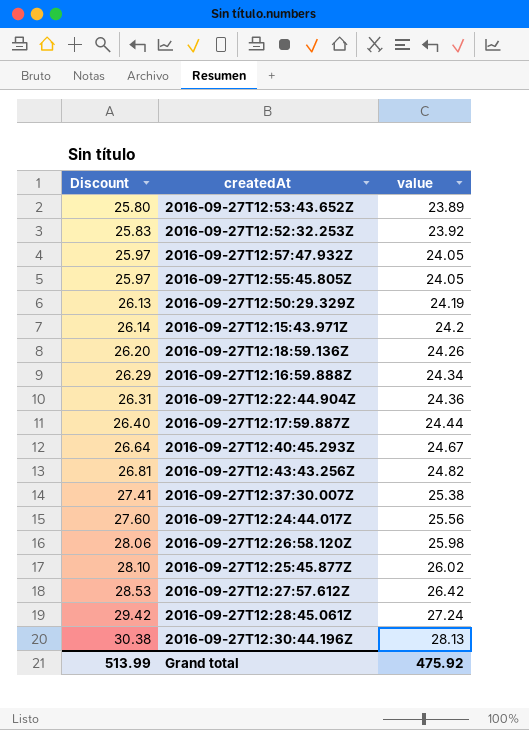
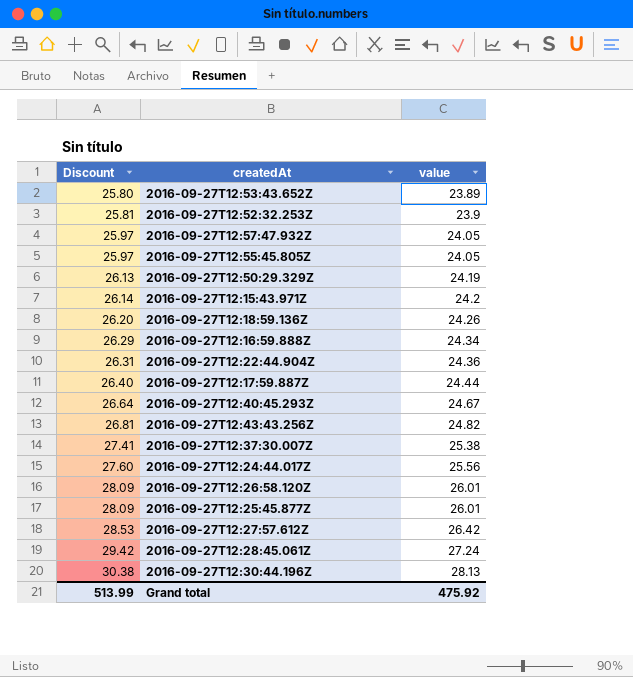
2016-09-27T12:52:32.253Z | Discount: 25.83 -> 25.81
2016-09-27T12:52:32.253Z | value: 23.92 -> 23.9
2016-09-27T12:26:58.120Z | Discount: 28.06 -> 28.09
2016-09-27T12:26:58.120Z | value: 25.98 -> 26.01
2016-09-27T12:25:45.877Z | Discount: 28.10 -> 28.09
2016-09-27T12:25:45.877Z | value: 26.02 -> 26.01

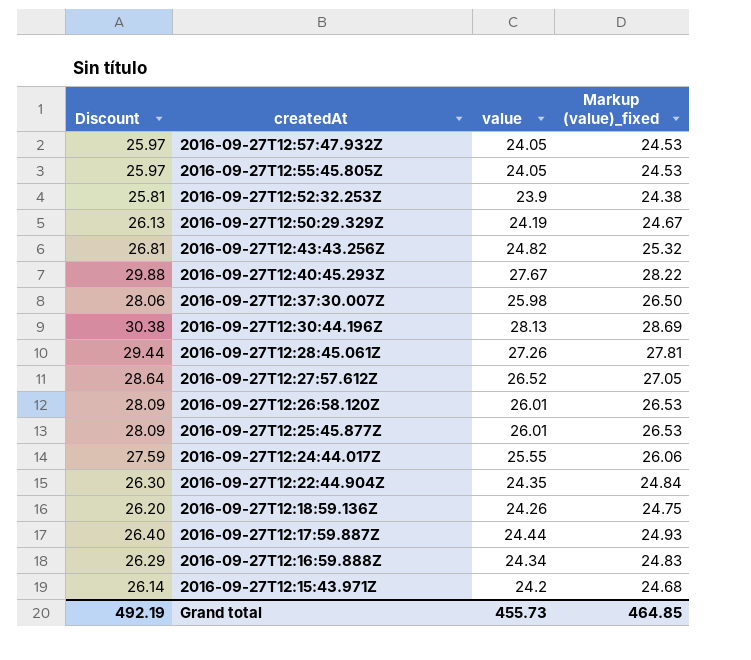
row order: Discount ascending -> createdAt descending
column Markup (value)_fixed | formula: none -> [value] * 1.02
row 2016-09-27T12:53:43.652Z: 25.80 | 23.89 -> none
2016-09-27T12:40:45.293Z | Discount: 26.64 -> 29.88
2016-09-27T12:40:45.293Z | value: 24.67 -> 27.67
2016-09-27T12:37:30.007Z | Discount: 27.41 -> 28.06
2016-09-27T12:37:30.007Z | value: 25.38 -> 25.98
2016-09-27T12:28:45.061Z | Discount: 29.42 -> 29.44
2016-09-27T12:28:45.061Z | value: 27.24 -> 27.26
2016-09-27T12:27:57.612Z | Discount: 28.53 -> 28.64
2016-09-27T12:27:57.612Z | value: 26.42 -> 26.52
2016-09-27T12:24:44.017Z | Discount: 27.60 -> 27.59
2016-09-27T12:24:44.017Z | value: 25.56 -> 25.55
2016-09-27T12:22:44.904Z | Discount: 26.31 -> 26.30
2016-09-27T12:22:44.904Z | value: 24.36 -> 24.35
Grand total | Discount: 513.99 -> 492.19
Grand total | value: 475.92 -> 455.73

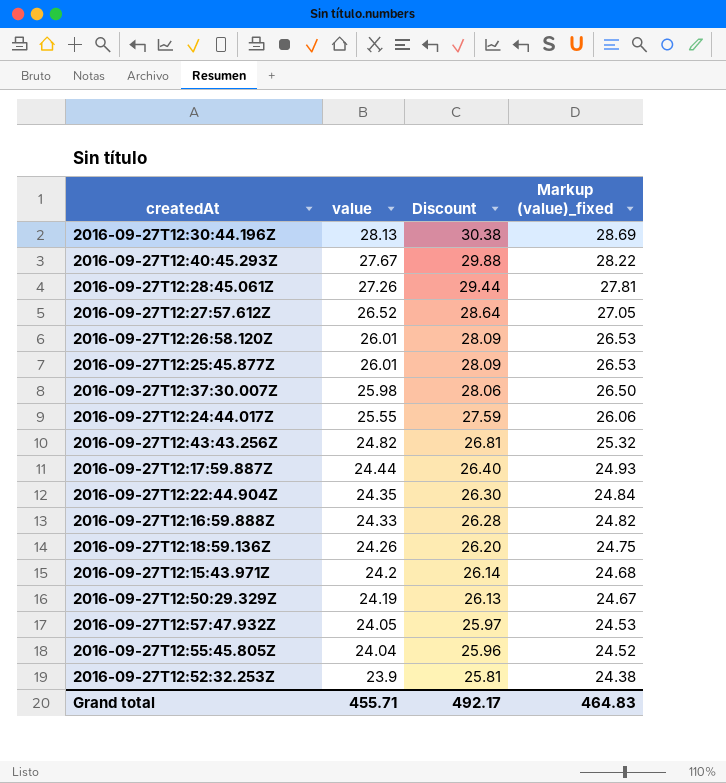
row order: createdAt descending -> value descending
column Discount | position: 1 -> 3
2016-09-27T12:16:59.888Z | value: 24.34 -> 24.33
2016-09-27T12:16:59.888Z | Discount: 26.29 -> 26.28
2016-09-27T12:16:59.888Z | Markup (value)_fixed: 24.83 -> 24.82
2016-09-27T12:55:45.805Z | value: 24.05 -> 24.04
2016-09-27T12:55:45.805Z | Discount: 25.97 -> 25.96
2016-09-27T12:55:45.805Z | Markup (value)_fixed: 24.53 -> 24.52
Grand total | value: 455.73 -> 455.71
Grand total | Discount: 492.19 -> 492.17
Grand total | Markup (value)_fixed: 464.85 -> 464.83

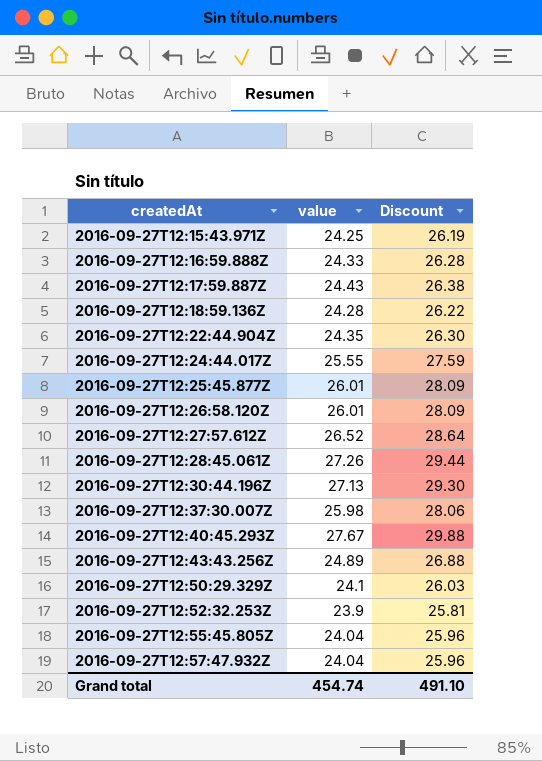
row order: value descending -> createdAt ascending
column Markup (value)_fixed | formula: [value] * 1.02 -> none
2016-09-27T12:15:43.971Z | value: 24.2 -> 24.25
2016-09-27T12:15:43.971Z | Discount: 26.14 -> 26.19
2016-09-27T12:17:59.887Z | value: 24.44 -> 24.43
2016-09-27T12:17:59.887Z | Discount: 26.40 -> 26.38
2016-09-27T12:18:59.136Z | value: 24.26 -> 24.28
2016-09-27T12:18:59.136Z | Discount: 26.20 -> 26.22
2016-09-27T12:30:44.196Z | value: 28.13 -> 27.13
2016-09-27T12:30:44.196Z | Discount: 30.38 -> 29.30
2016-09-27T12:43:43.256Z | value: 24.82 -> 24.89
2016-09-27T12:43:43.256Z | Discount: 26.81 -> 26.88
2016-09-27T12:50:29.329Z | value: 24.19 -> 24.1
2016-09-27T12:50:29.329Z | Discount: 26.13 -> 26.03
2016-09-27T12:57:47.932Z | value: 24.05 -> 24.04
2016-09-27T12:57:47.932Z | Discount: 25.97 -> 25.96
Grand total | value: 455.71 -> 454.74
Grand total | Discount: 492.17 -> 491.10

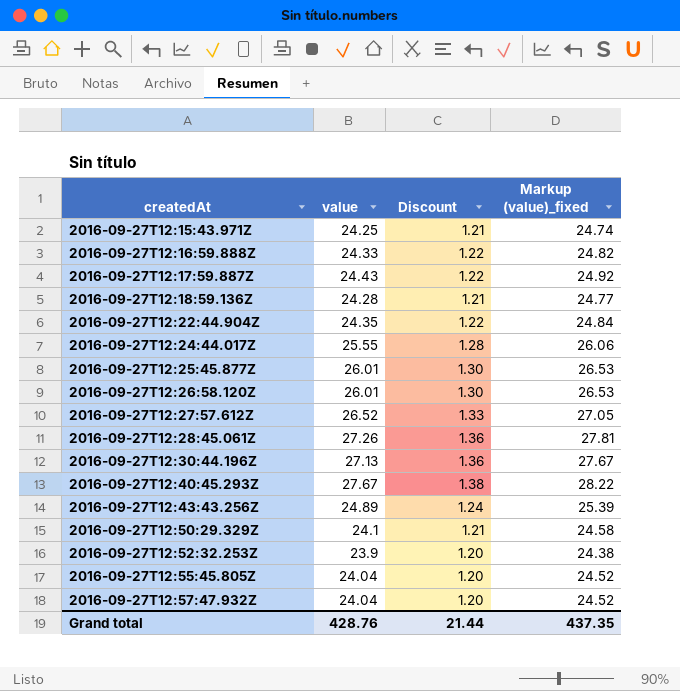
column Discount | formula: [value] * 1.08 -> [value] * 0.05
column Markup (value)_fixed | formula: none -> [value] * 1.02
row 2016-09-27T12:37:30.007Z: 25.98 | 28.06 -> none
Grand total | value: 454.74 -> 428.76
Grand total | Discount: 491.10 -> 21.44

